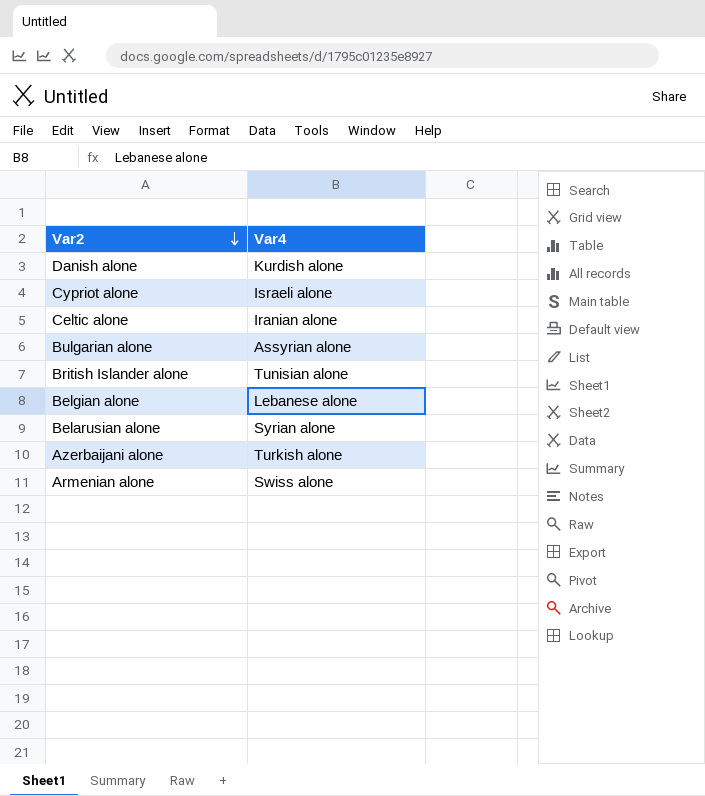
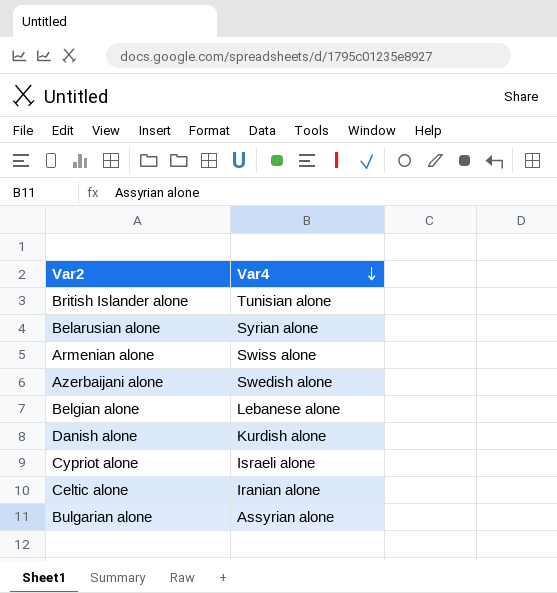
row order: Var2 descending -> Var4 descending
Azerbaijani alone | Var4: Turkish alone -> Swedish alone

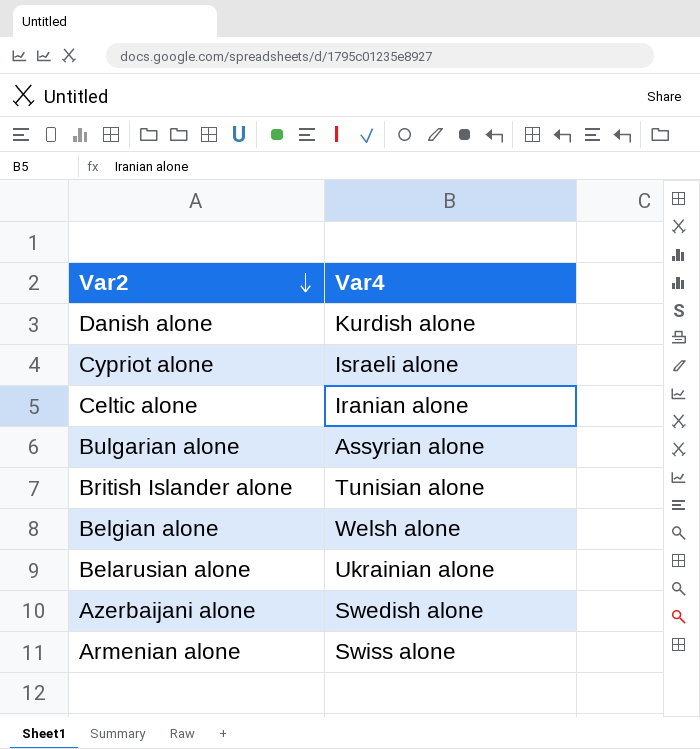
row order: Var4 descending -> Var2 descending
Belgian alone | Var4: Lebanese alone -> Welsh alone
Belarusian alone | Var4: Syrian alone -> Ukrainian alone

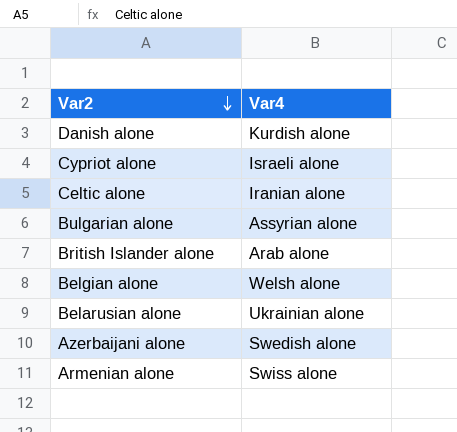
British Islander alone | Var4: Tunisian alone -> Arab alone

